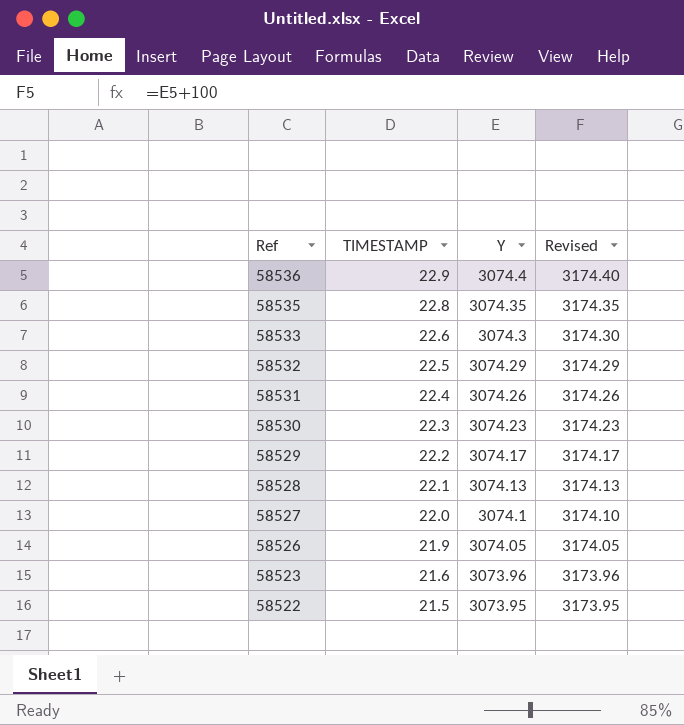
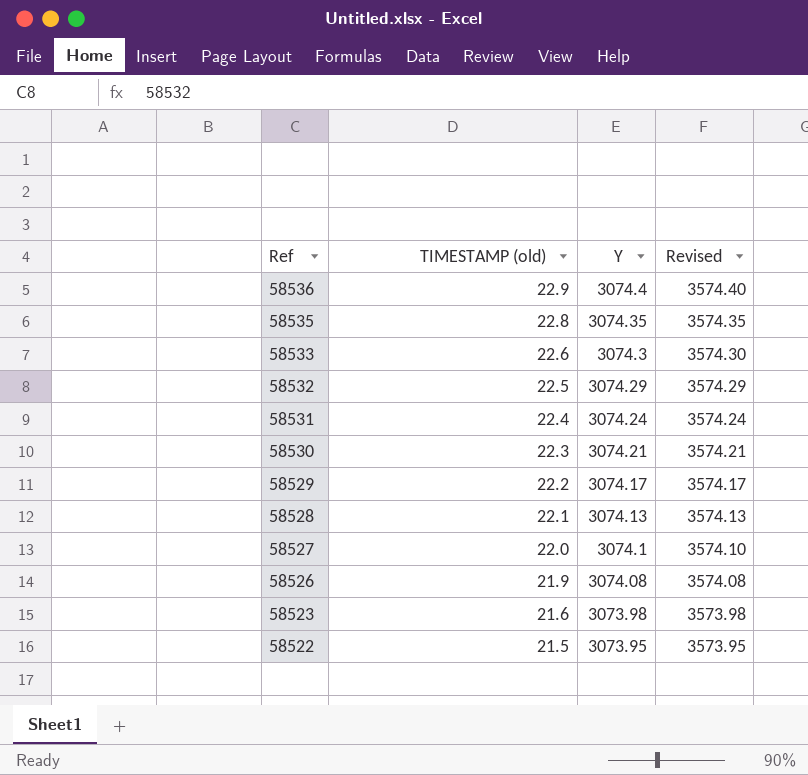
column name: TIMESTAMP -> TIMESTAMP (old)
column Revised | formula: [Y] + 100 -> [Y] + 500
58531 | Y: 3074.26 -> 3074.24
58530 | Y: 3074.23 -> 3074.21
58526 | Y: 3074.05 -> 3074.08
58523 | Y: 3073.96 -> 3073.98

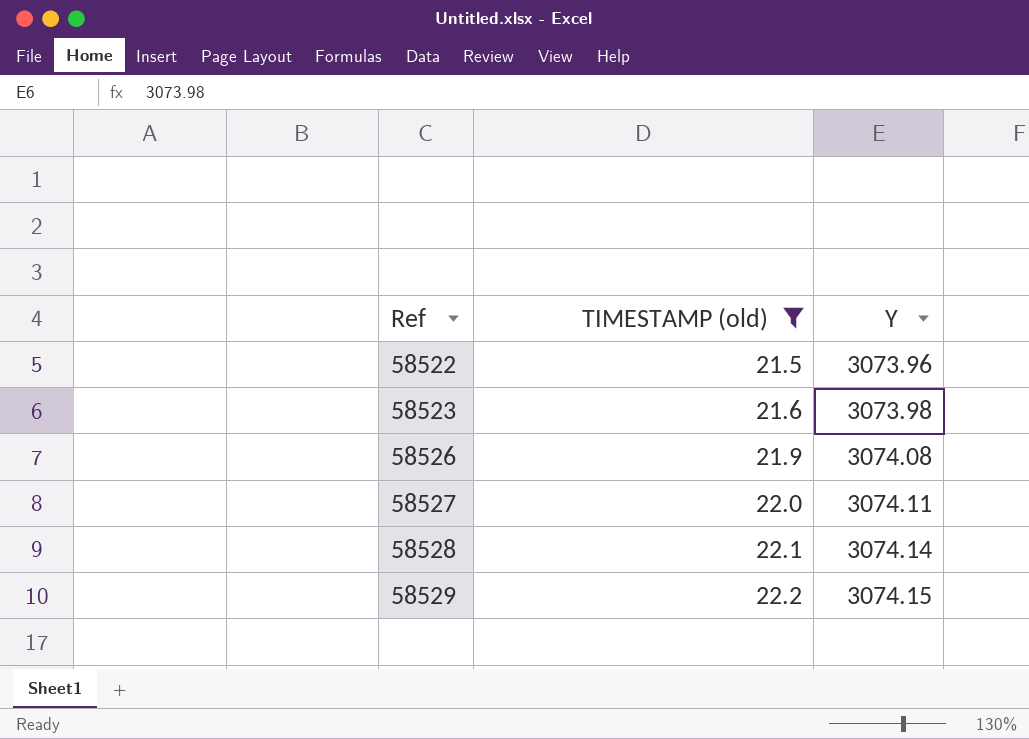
filter: none -> TIMESTAMP (old) <= 22.2
row order: Ref descending -> Ref ascending
column Revised | formula: [Y] + 500 -> none
58522 | Y: 3073.95 -> 3073.96
58527 | Y: 3074.1 -> 3074.11
58528 | Y: 3074.13 -> 3074.14
58529 | Y: 3074.17 -> 3074.15

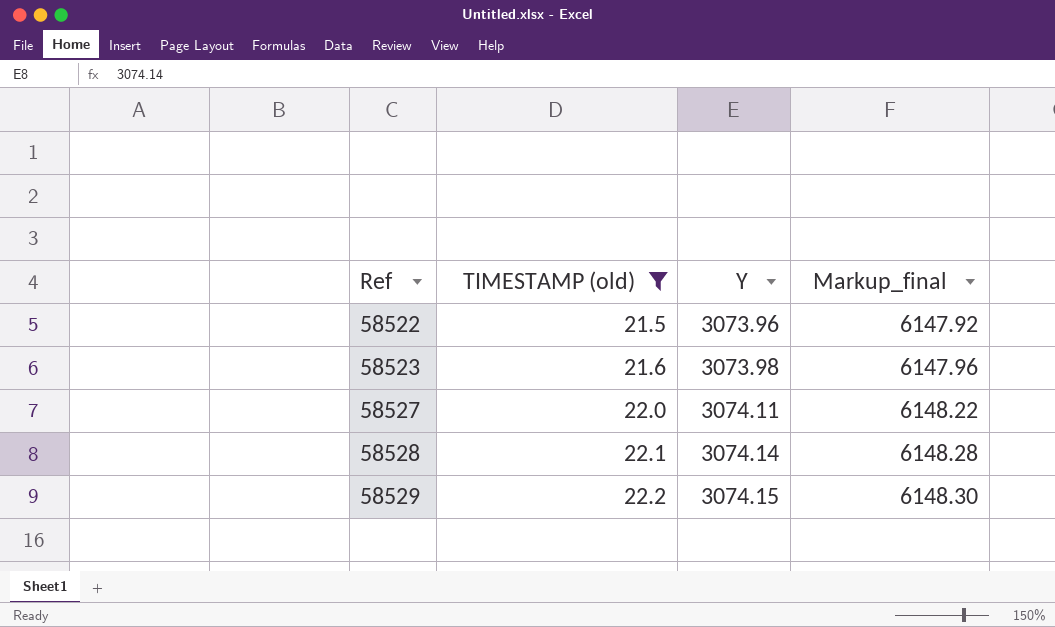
column Markup_final | formula: none -> [Y] * 2
row 58526: 21.9 | 3074.08 -> none

